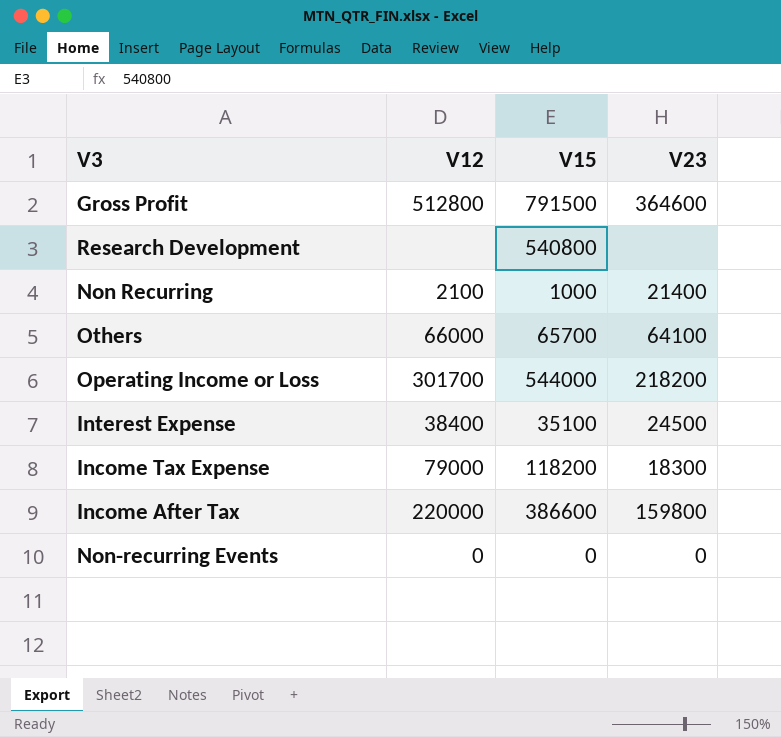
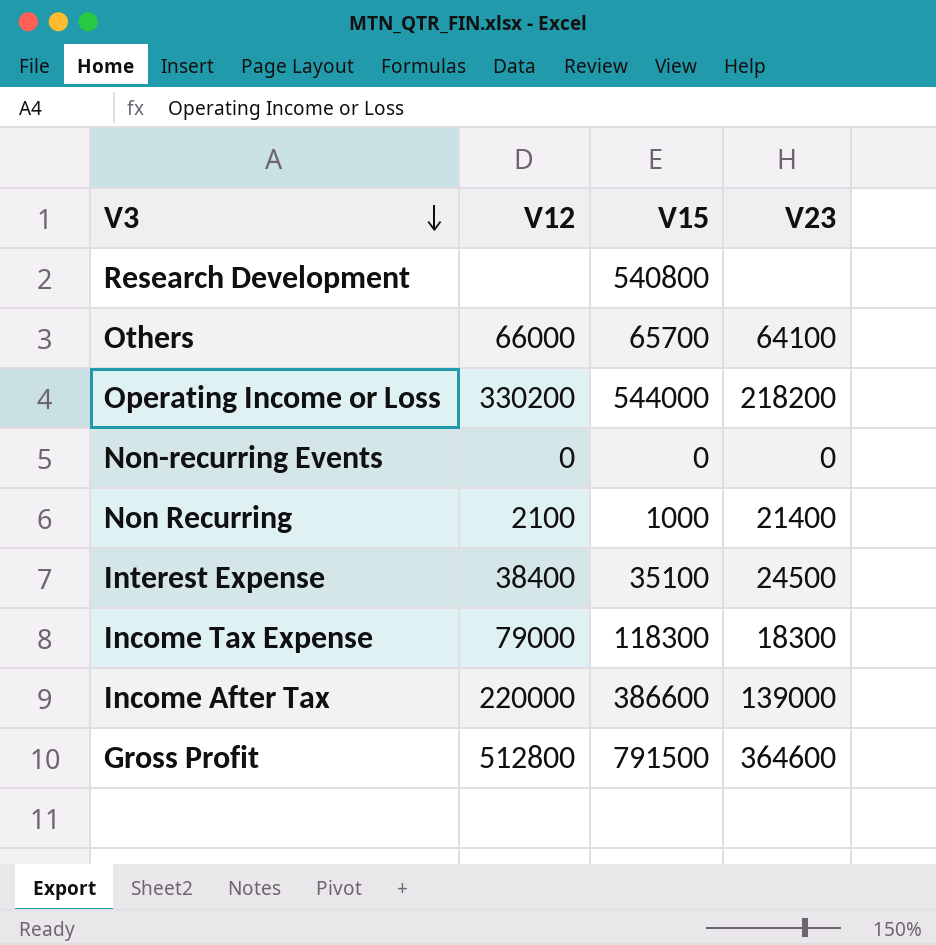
row order: none -> V3 descending
Operating Income or Loss | V12: 301700 -> 330200
Income Tax Expense | V15: 118200 -> 118300
Income After Tax | V23: 159800 -> 139000

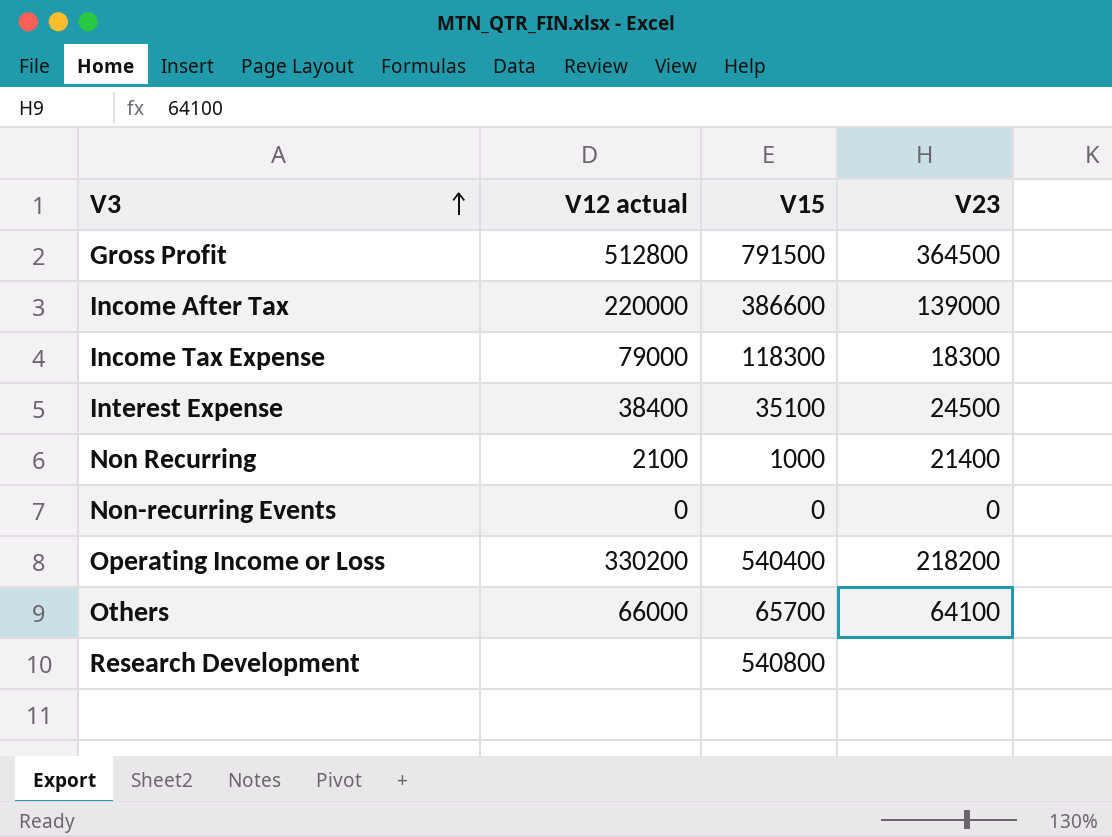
row order: V3 descending -> V3 ascending
column name: V12 -> V12 actual
Gross Profit | V23: 364600 -> 364500
Operating Income or Loss | V15: 544000 -> 540400

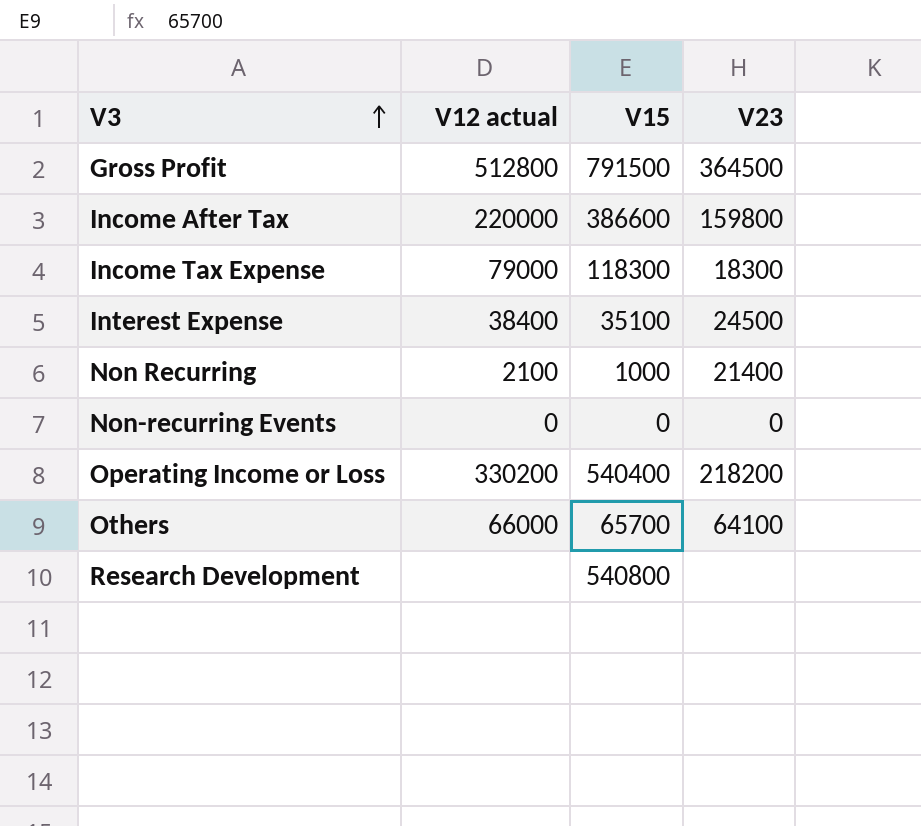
Income After Tax | V23: 139000 -> 159800

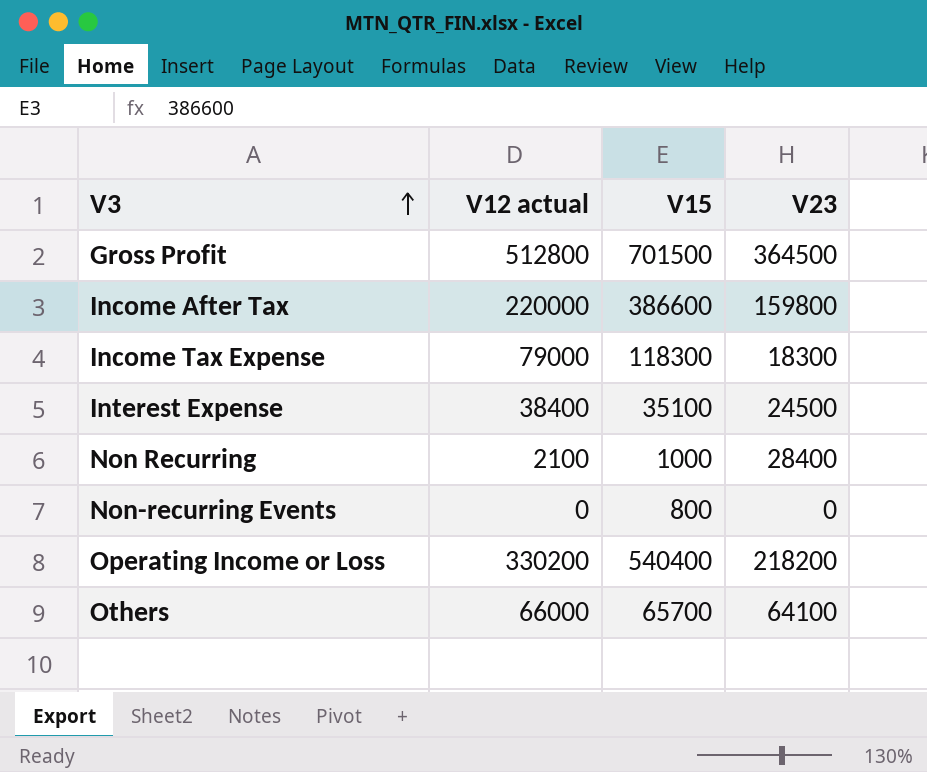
row Research Development: none | 540800 | none -> none
Gross Profit | V15: 791500 -> 701500
Non Recurring | V23: 21400 -> 28400
Non-recurring Events | V15: 0 -> 800

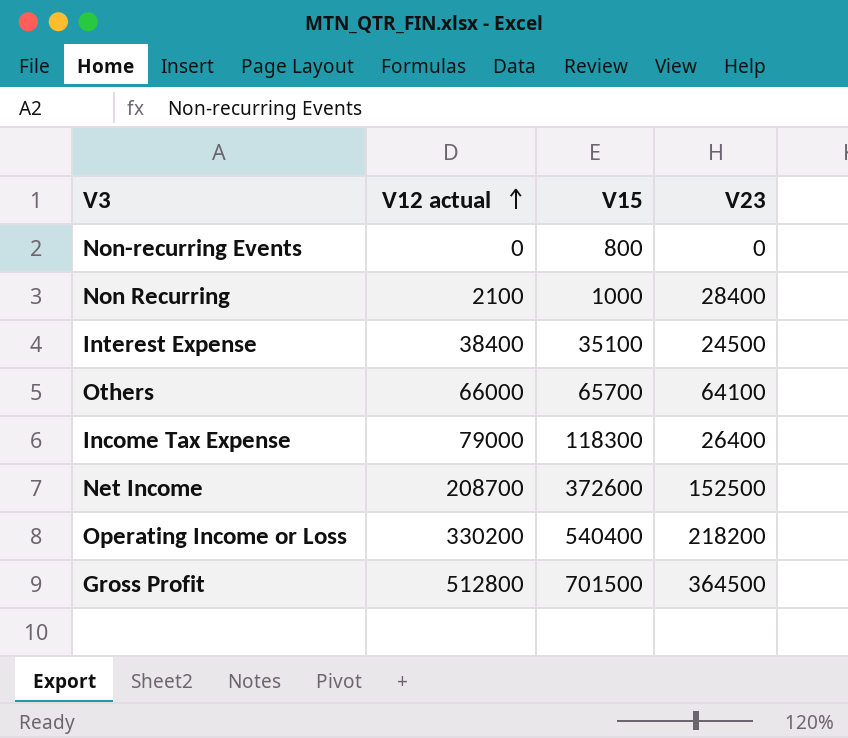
row order: V3 ascending -> V12 actual ascending
row Income After Tax: 220000 | 386600 | 159800 -> none
Income Tax Expense | V23: 18300 -> 26400
row Net Income: none -> 208700 | 372600 | 152500

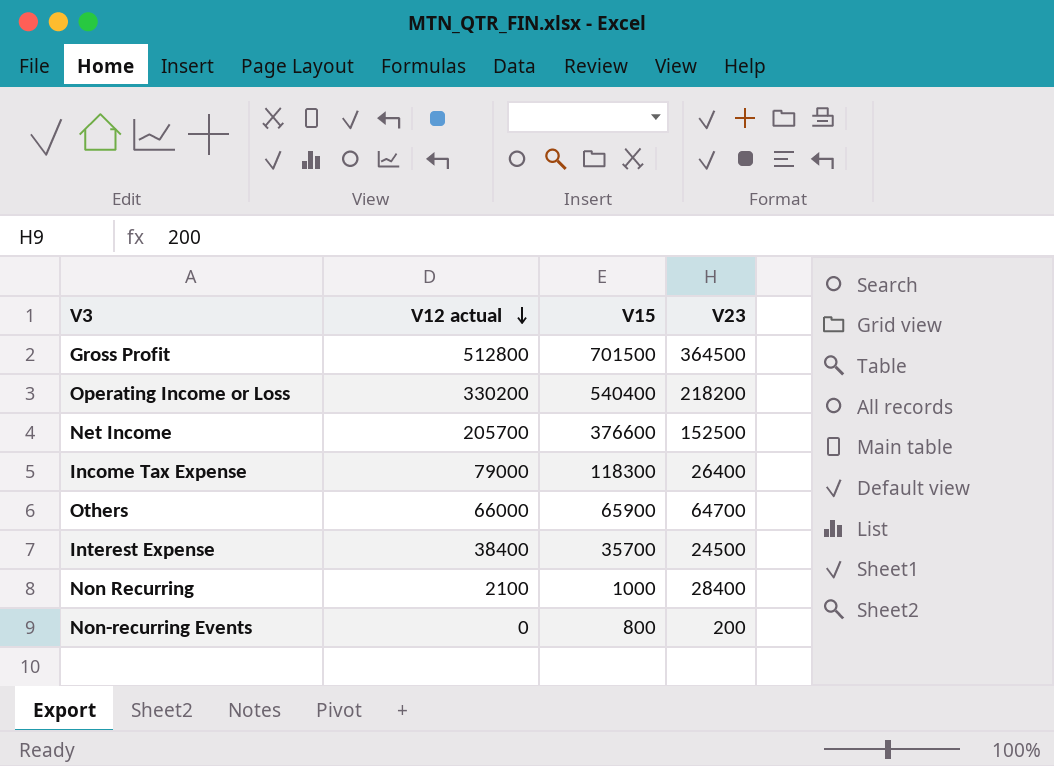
row order: V12 actual ascending -> V12 actual descending
Net Income | V12 actual: 208700 -> 205700
Net Income | V15: 372600 -> 376600
Others | V15: 65700 -> 65900
Others | V23: 64100 -> 64700
Interest Expense | V15: 35100 -> 35700
Non-recurring Events | V23: 0 -> 200

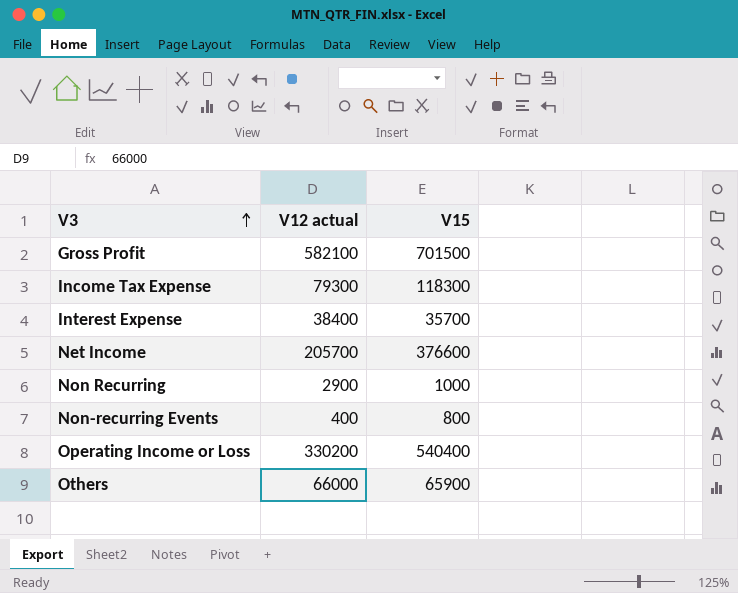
row order: V12 actual descending -> V3 ascending
column V23 | position: 4 -> none
Gross Profit | V12 actual: 512800 -> 582100
Income Tax Expense | V12 actual: 79000 -> 79300
Non Recurring | V12 actual: 2100 -> 2900
Non-recurring Events | V12 actual: 0 -> 400

